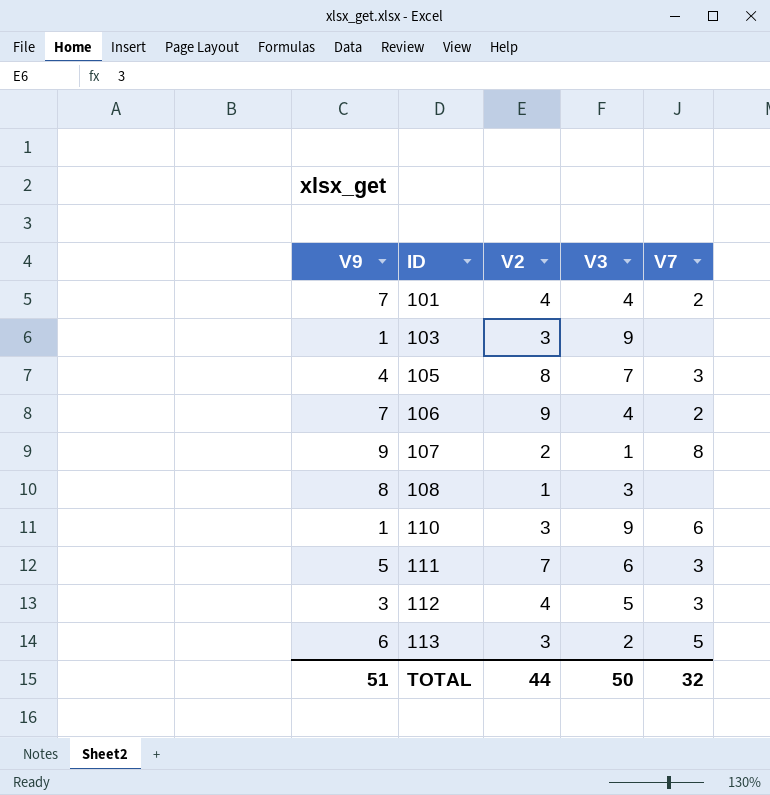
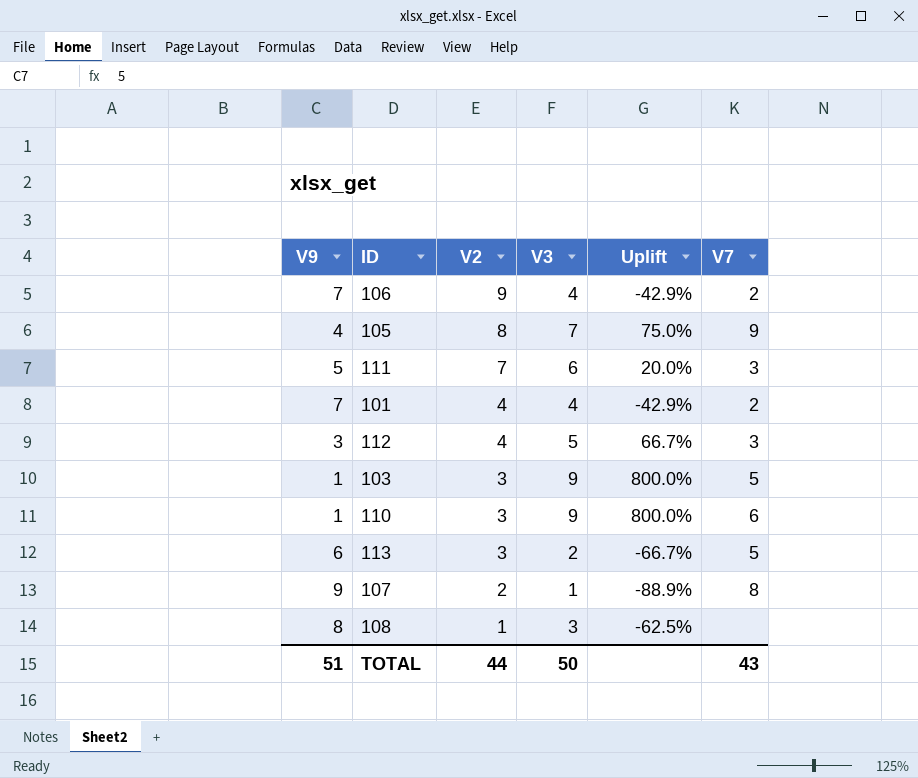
row order: ID ascending -> V2 descending
column Uplift | formula: none -> ([V3] - [V9]) / [V9]
105 | V7: 3 -> 9
103 | V7: none -> 5
TOTAL | V7: 32 -> 43

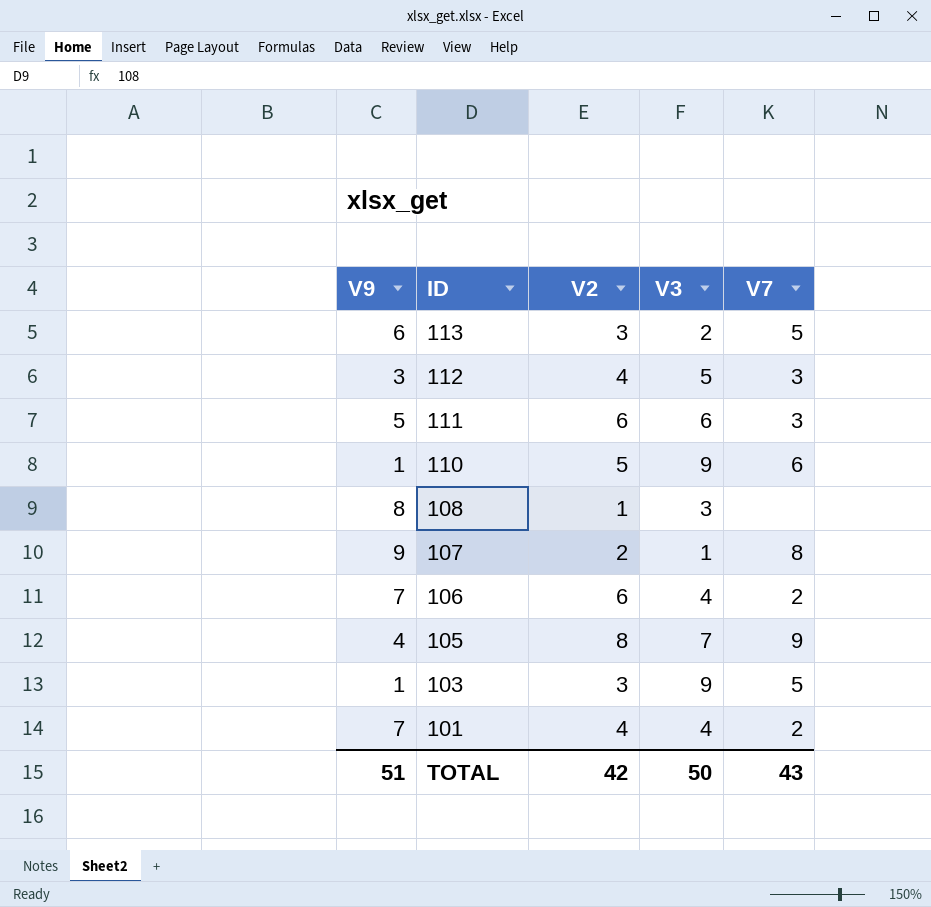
row order: V2 descending -> ID descending
column Uplift | formula: ([V3] - [V9]) / [V9] -> none
111 | V2: 7 -> 6
110 | V2: 3 -> 5
106 | V2: 9 -> 6
TOTAL | V2: 44 -> 42

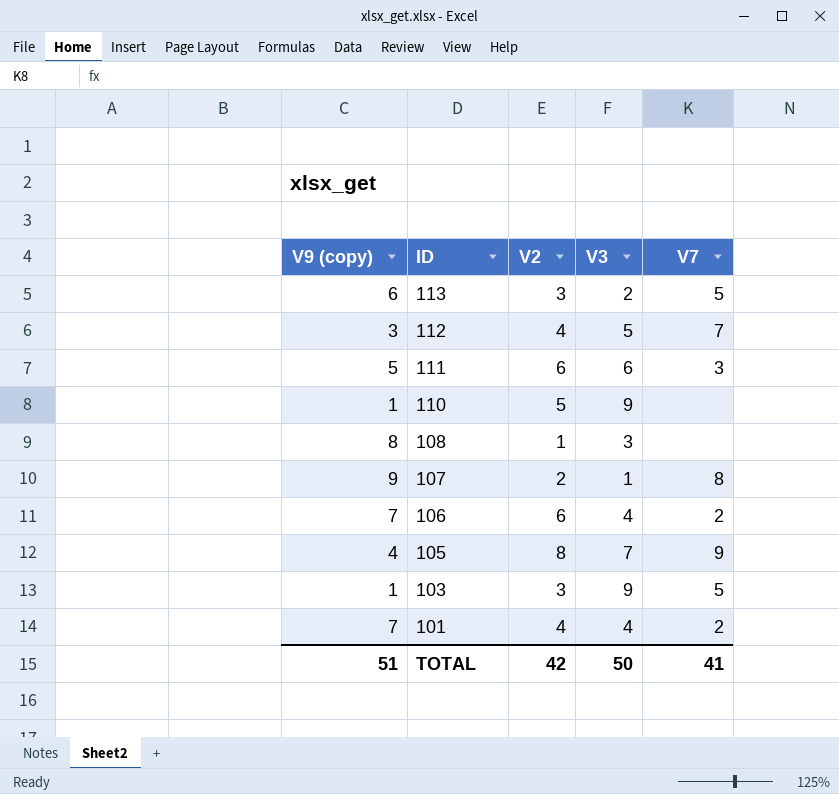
column name: V9 -> V9 (copy)
112 | V7: 3 -> 7
110 | V7: 6 -> none
TOTAL | V7: 43 -> 41

